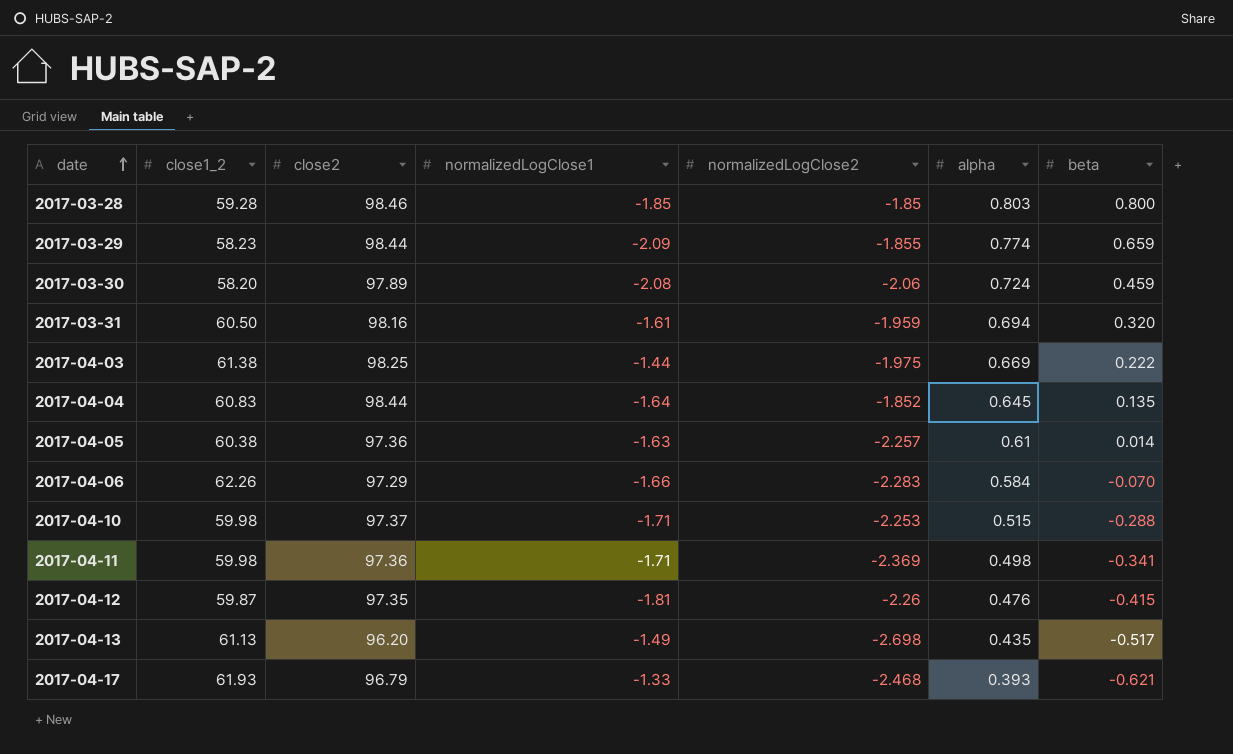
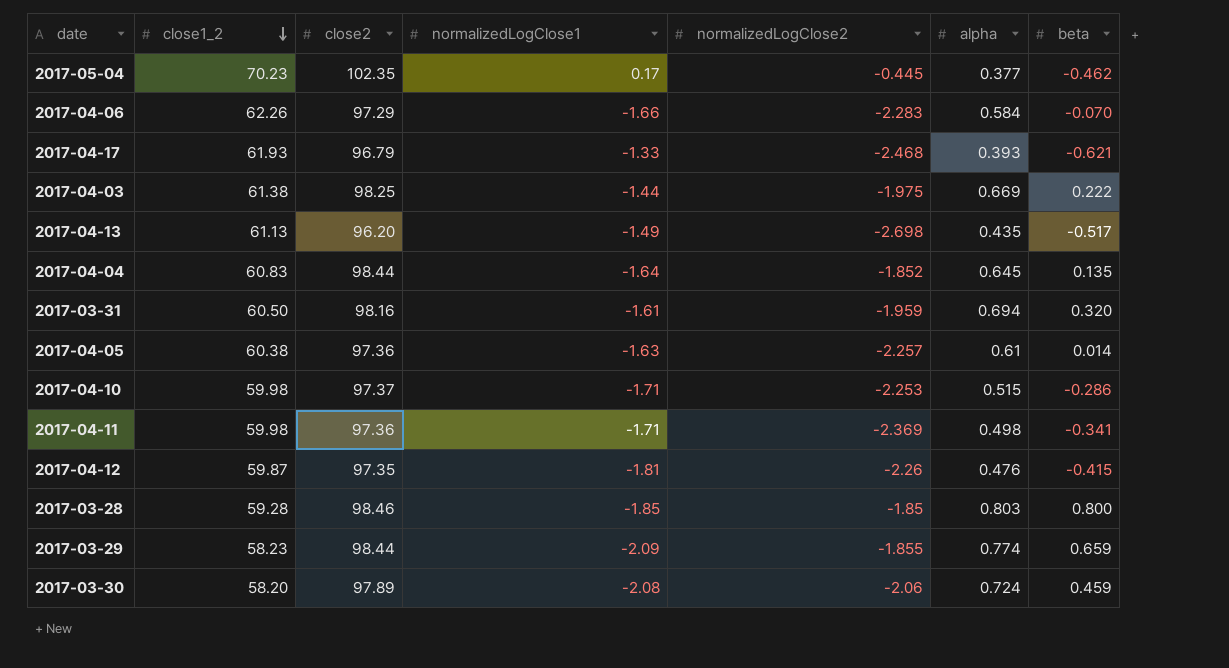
row order: date ascending -> close1_2 descending
row 2017-05-04: none -> 70.23 | 102.35 | 0.17 | -0.445 | 0.377 | -0.462
2017-04-10 | beta: -0.288 -> -0.286

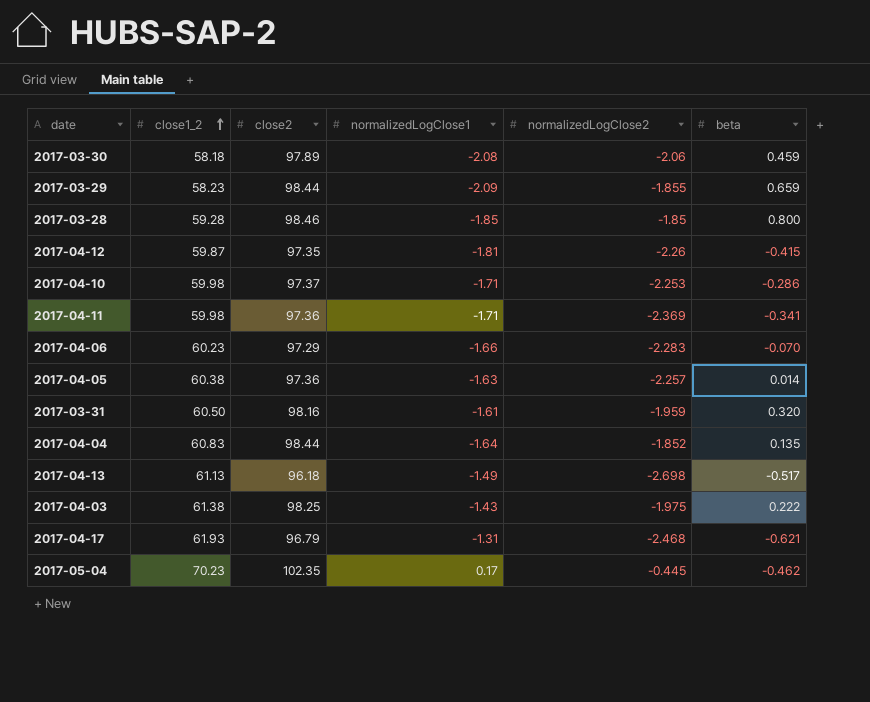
row order: close1_2 descending -> close1_2 ascending
column alpha | position: 6 -> none
2017-03-30 | close1_2: 58.20 -> 58.18
2017-04-06 | close1_2: 62.26 -> 60.23
2017-04-13 | close2: 96.20 -> 96.18
2017-04-03 | normalizedLogClose1: -1.44 -> -1.43
2017-04-17 | normalizedLogClose1: -1.33 -> -1.31

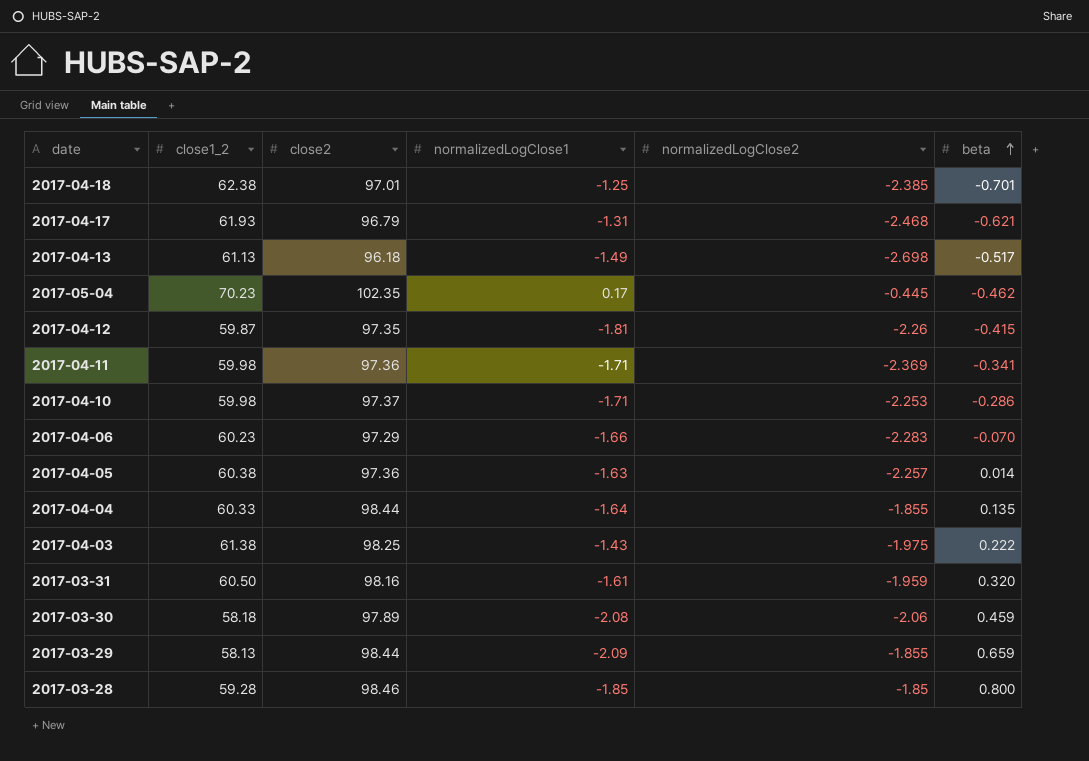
row order: close1_2 ascending -> beta ascending
row 2017-04-18: none -> 62.38 | 97.01 | -1.25 | -2.385 | -0.701
2017-04-04 | close1_2: 60.83 -> 60.33
2017-04-04 | normalizedLogClose2: -1.852 -> -1.855
2017-03-29 | close1_2: 58.23 -> 58.13

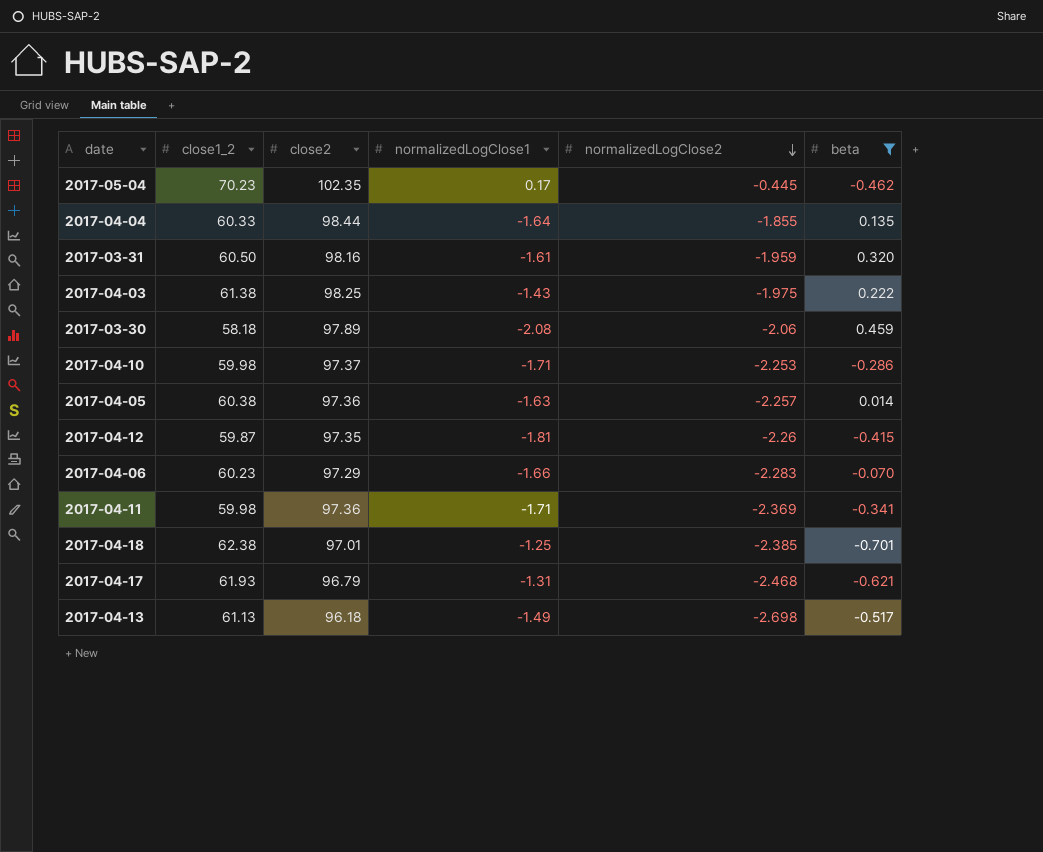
filter: none -> beta <= 0.459
row order: beta ascending -> normalizedLogClose2 descending

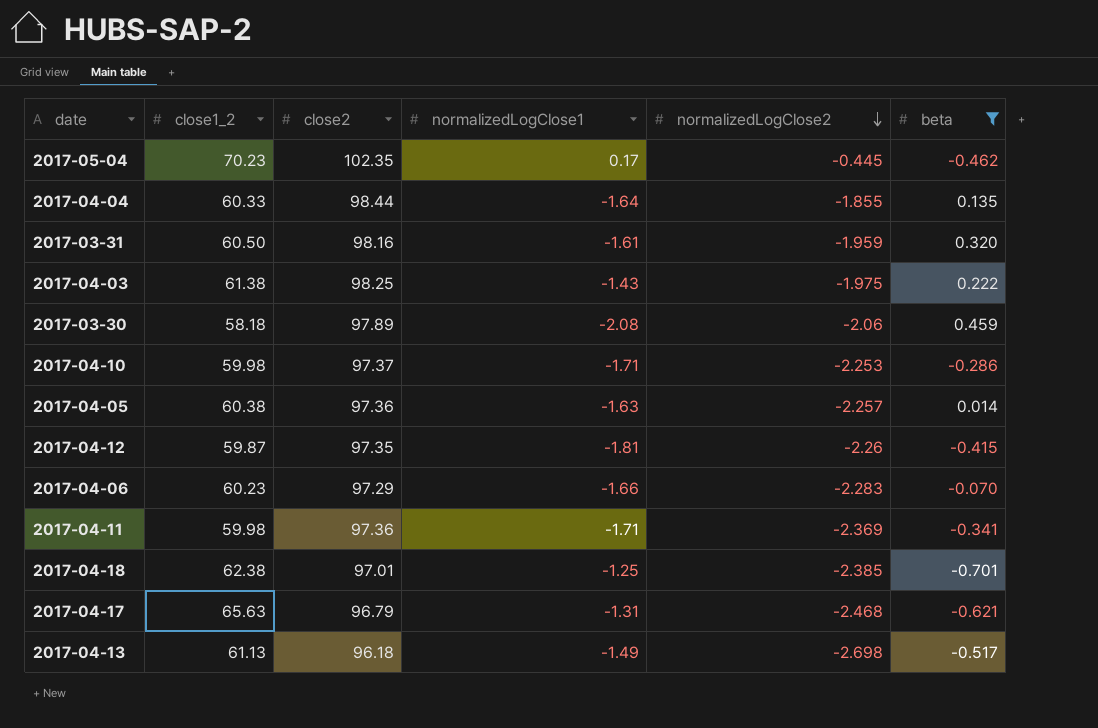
2017-04-17 | close1_2: 61.93 -> 65.63

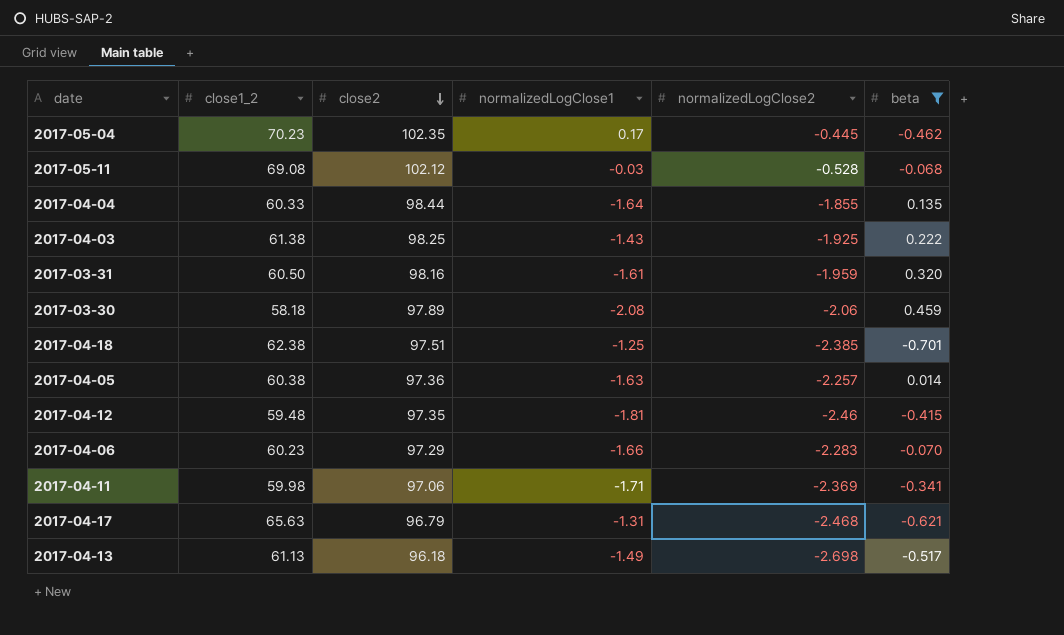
row order: normalizedLogClose2 descending -> close2 descending
row 2017-04-10: 59.98 | 97.37 | -1.71 | -2.253 | -0.286 -> none
row 2017-05-11: none -> 69.08 | 102.12 | -0.03 | -0.528 | -0.068
2017-04-03 | normalizedLogClose2: -1.975 -> -1.925
2017-04-18 | close2: 97.01 -> 97.51
2017-04-12 | close1_2: 59.87 -> 59.48
2017-04-12 | normalizedLogClose2: -2.26 -> -2.46
2017-04-11 | close2: 97.36 -> 97.06

